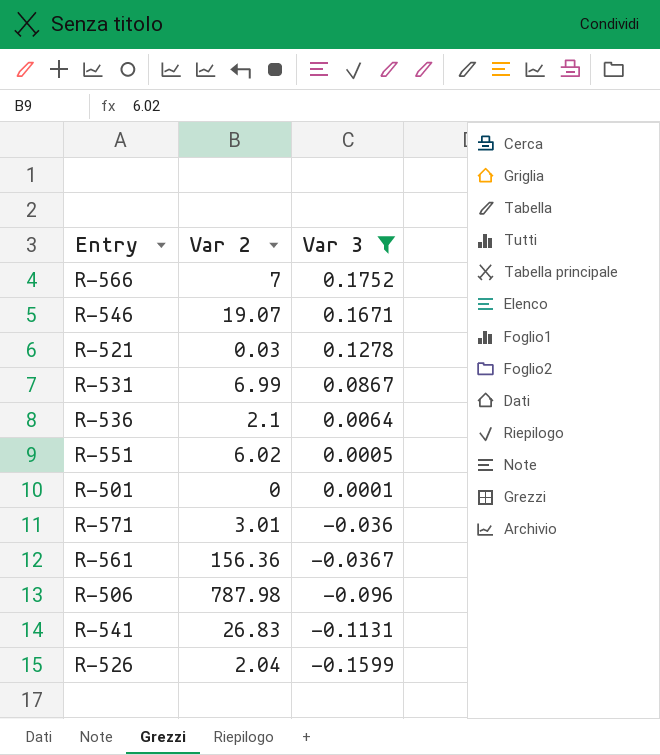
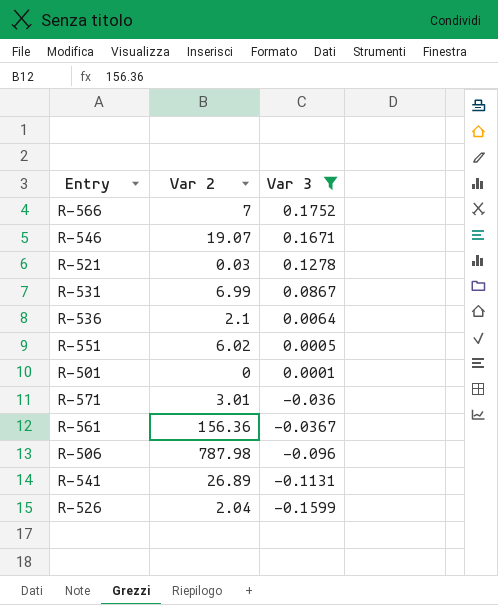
R-541 | Var 2: 26.83 -> 26.89

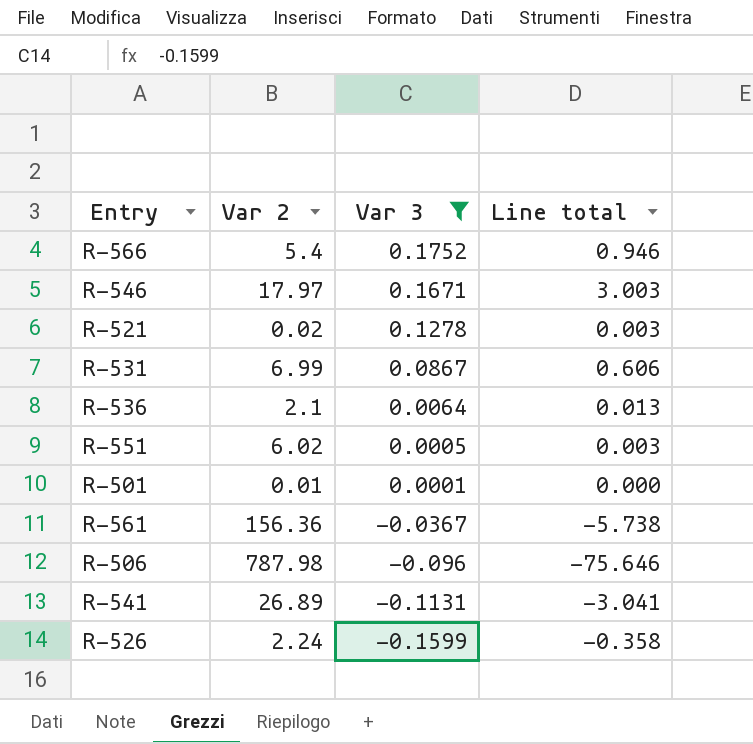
column Line total | formula: none -> [Var 2] * [Var 3]
row R-571: 3.01 | -0.036 -> none
R-566 | Var 2: 7 -> 5.4
R-546 | Var 2: 19.07 -> 17.97
R-521 | Var 2: 0.03 -> 0.02
R-501 | Var 2: 0 -> 0.01
R-526 | Var 2: 2.04 -> 2.24

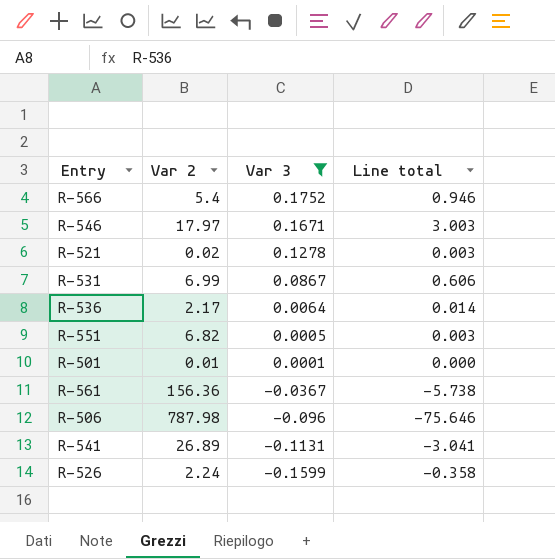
R-536 | Var 2: 2.1 -> 2.17
R-536 | Line total: 0.013 -> 0.014
R-551 | Var 2: 6.02 -> 6.82

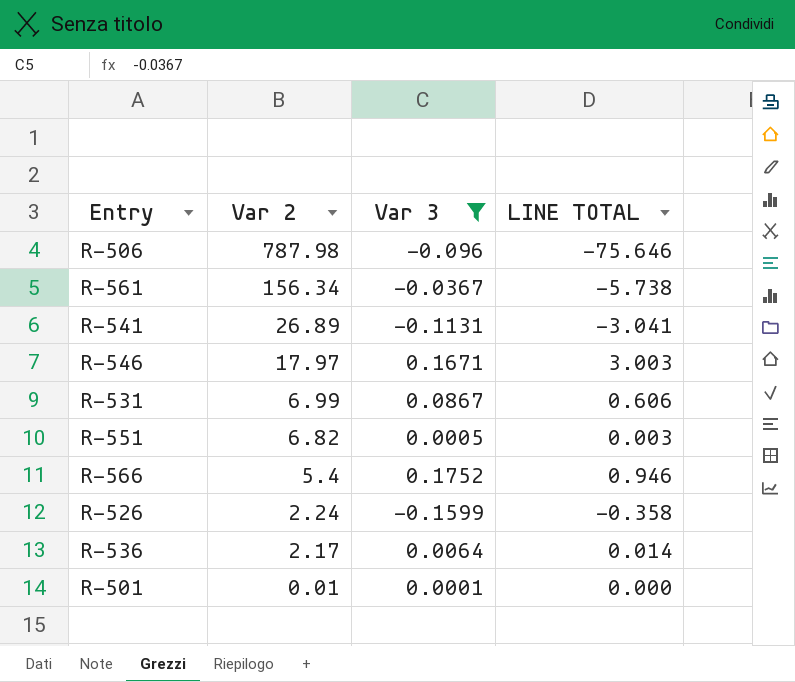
row order: Var 3 descending -> Var 2 descending
column name: Line total -> LINE TOTAL
row R-521: 0.02 | 0.1278 | 0.003 -> none
R-561 | Var 2: 156.36 -> 156.34

